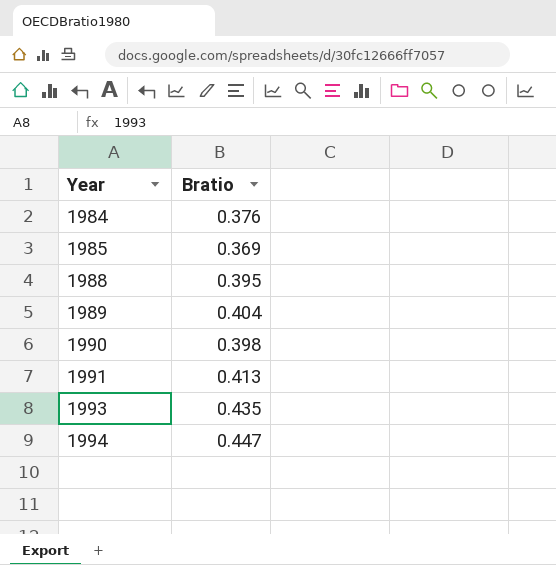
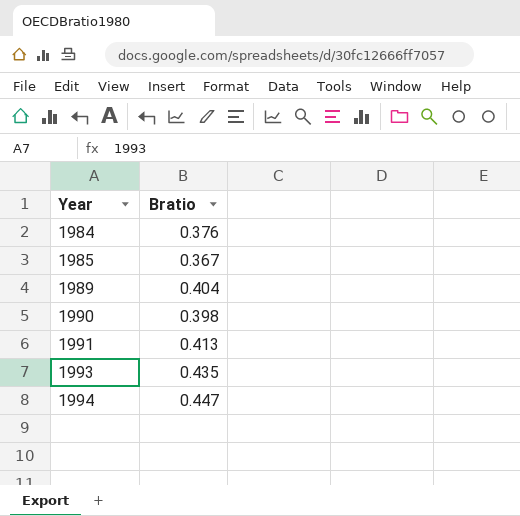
row 1988: 0.395 -> none
1985 | Bratio: 0.369 -> 0.367

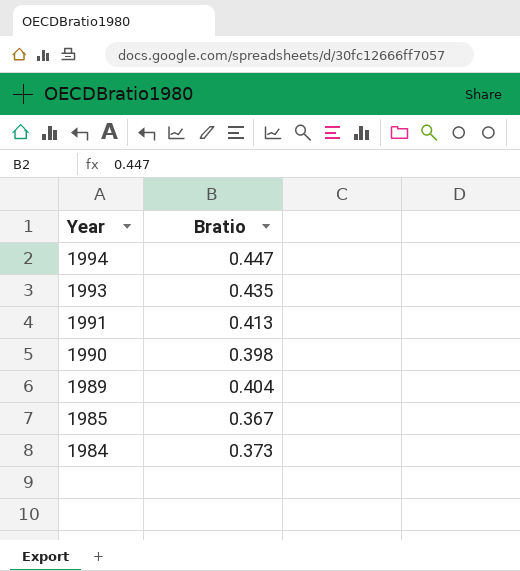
row order: Year ascending -> Year descending
1984 | Bratio: 0.376 -> 0.373

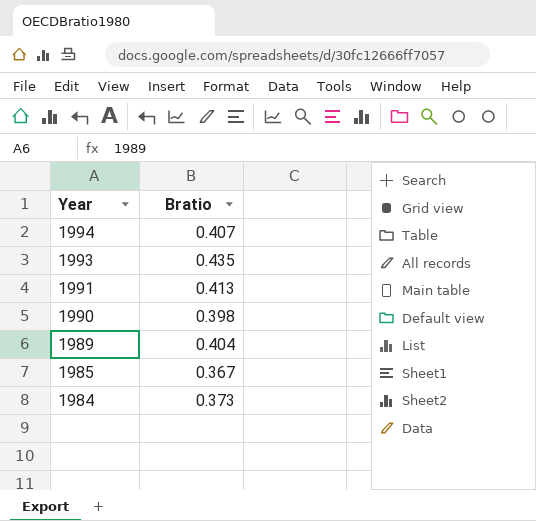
1994 | Bratio: 0.447 -> 0.407

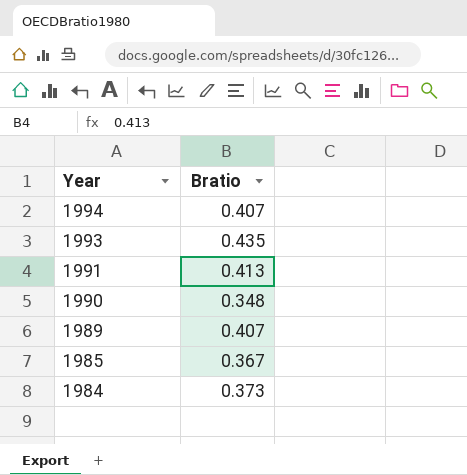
1990 | Bratio: 0.398 -> 0.348
1989 | Bratio: 0.404 -> 0.407

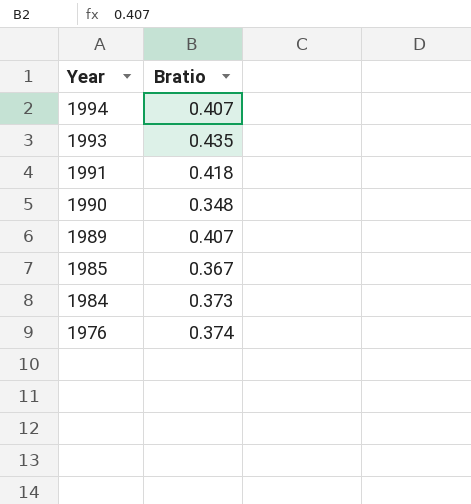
1991 | Bratio: 0.413 -> 0.418
row 1976: none -> 0.374

